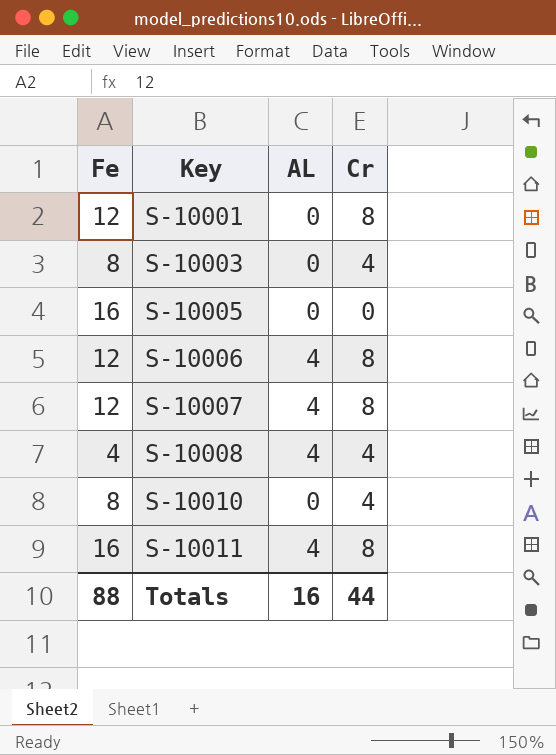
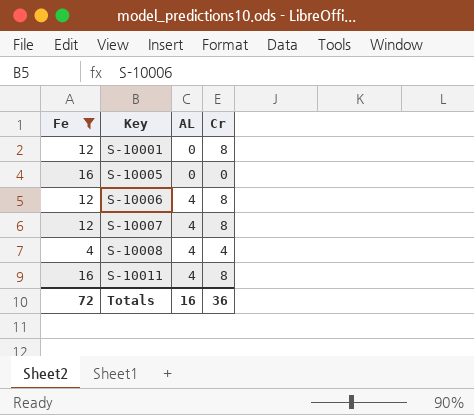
filter: none -> Fe != 8
Totals | Fe: 88 -> 72
Totals | Cr: 44 -> 36

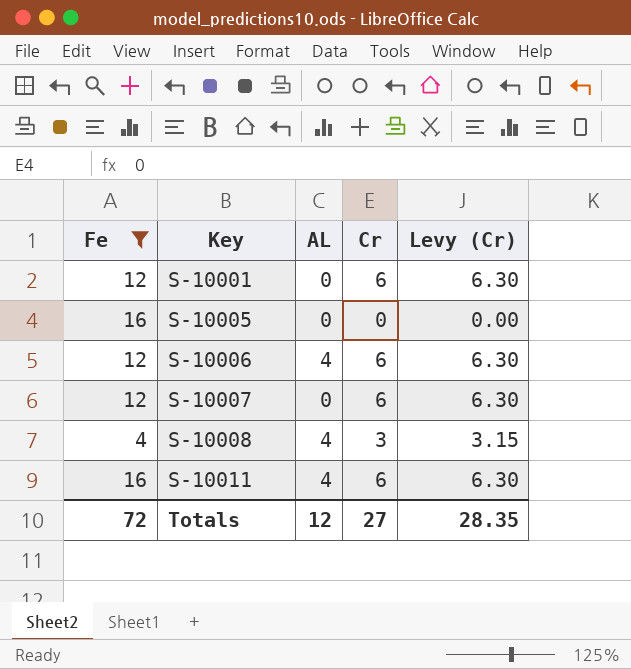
column Levy (Cr) | formula: none -> [Cr] * 1.05
S-10001 | Cr: 8 -> 6
S-10006 | Cr: 8 -> 6
S-10007 | AL: 4 -> 0
S-10007 | Cr: 8 -> 6
S-10008 | Cr: 4 -> 3
S-10011 | Cr: 8 -> 6
Totals | AL: 16 -> 12
Totals | Cr: 36 -> 27

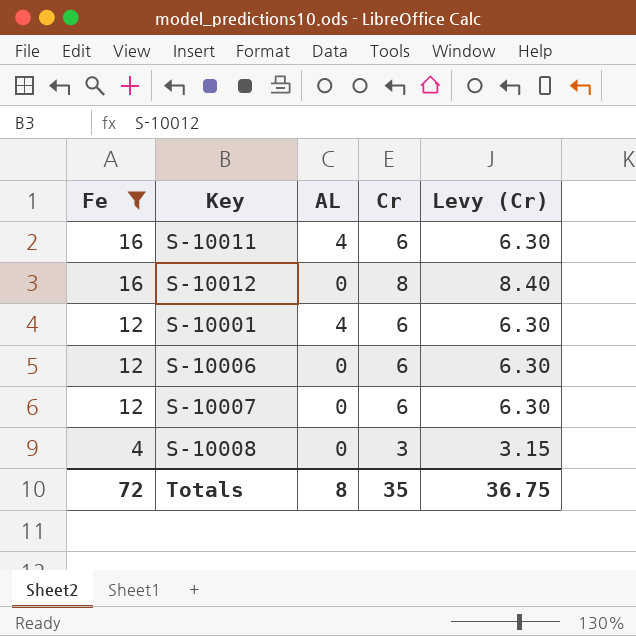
row order: Key ascending -> Fe descending
row S-10005: 16 | 0 | 0 | 0.00 -> none
row S-10012: none -> 16 | 0 | 8 | 8.40
S-10001 | AL: 0 -> 4
S-10006 | AL: 4 -> 0
S-10008 | AL: 4 -> 0
Totals | AL: 12 -> 8
Totals | Cr: 27 -> 35
Totals | Levy (Cr): 28.35 -> 36.75

